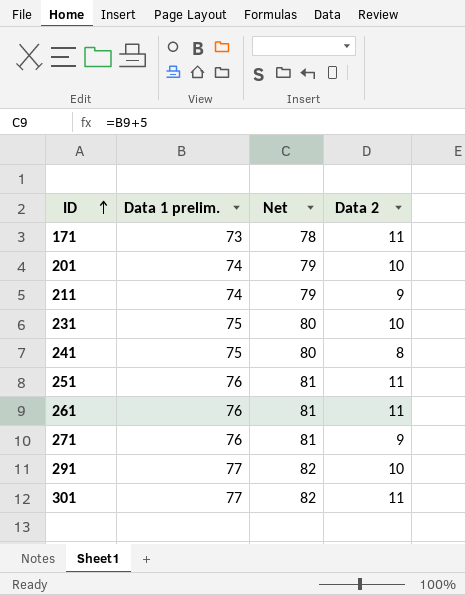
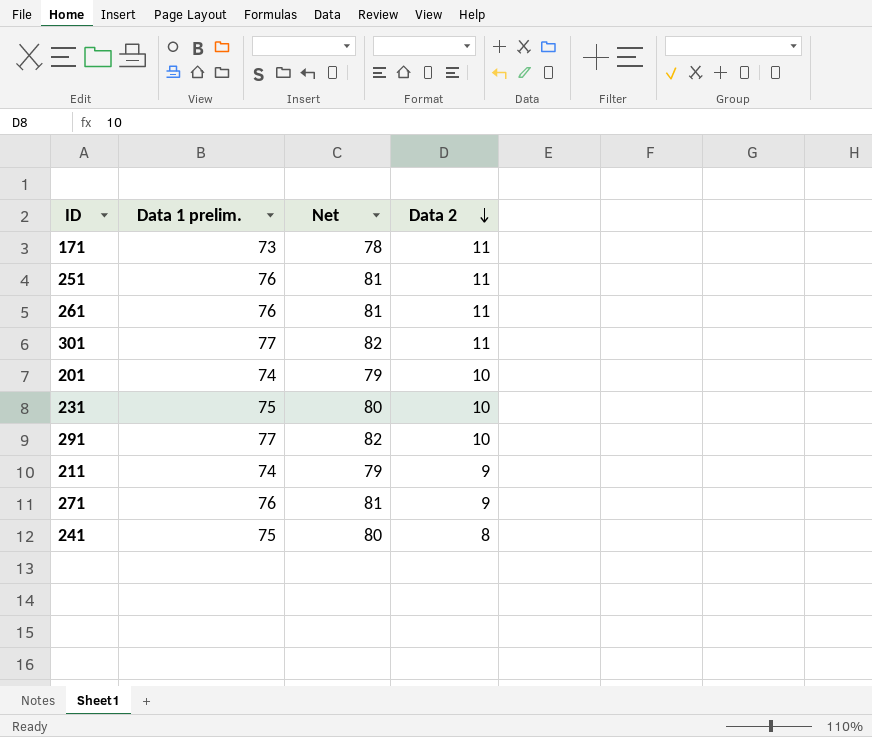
row order: ID ascending -> Data 2 descending

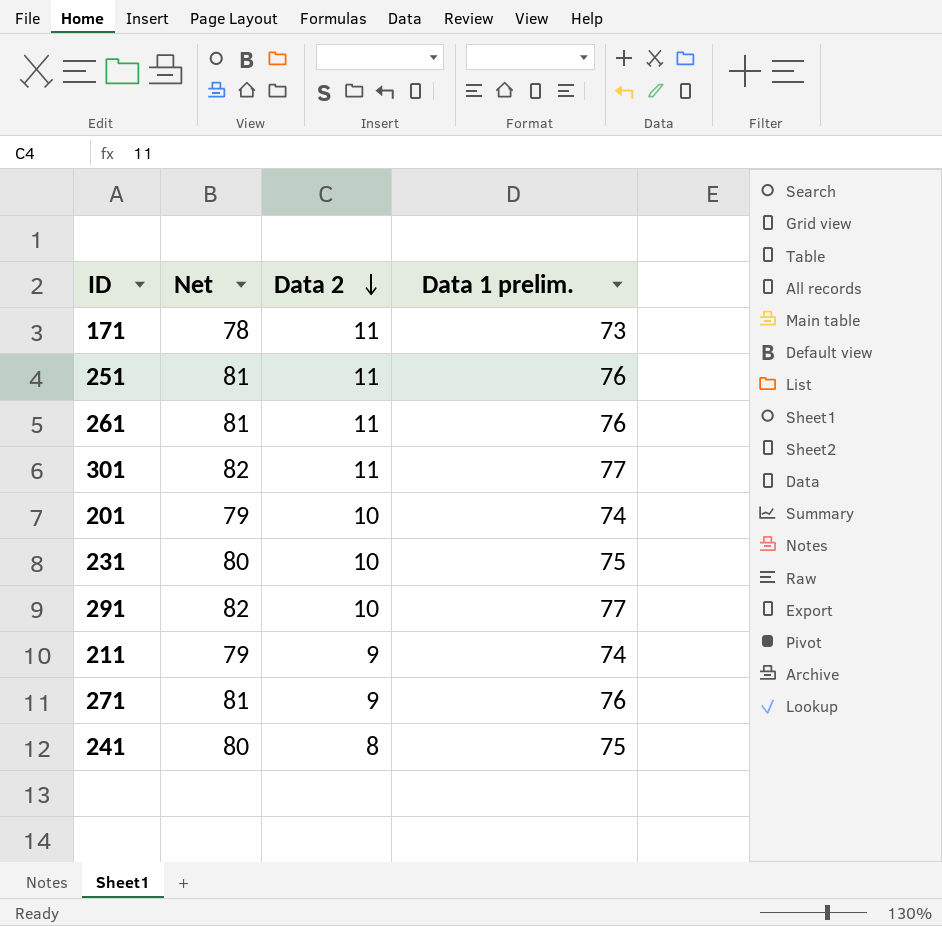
column Data 1 prelim. | position: 2 -> 4

